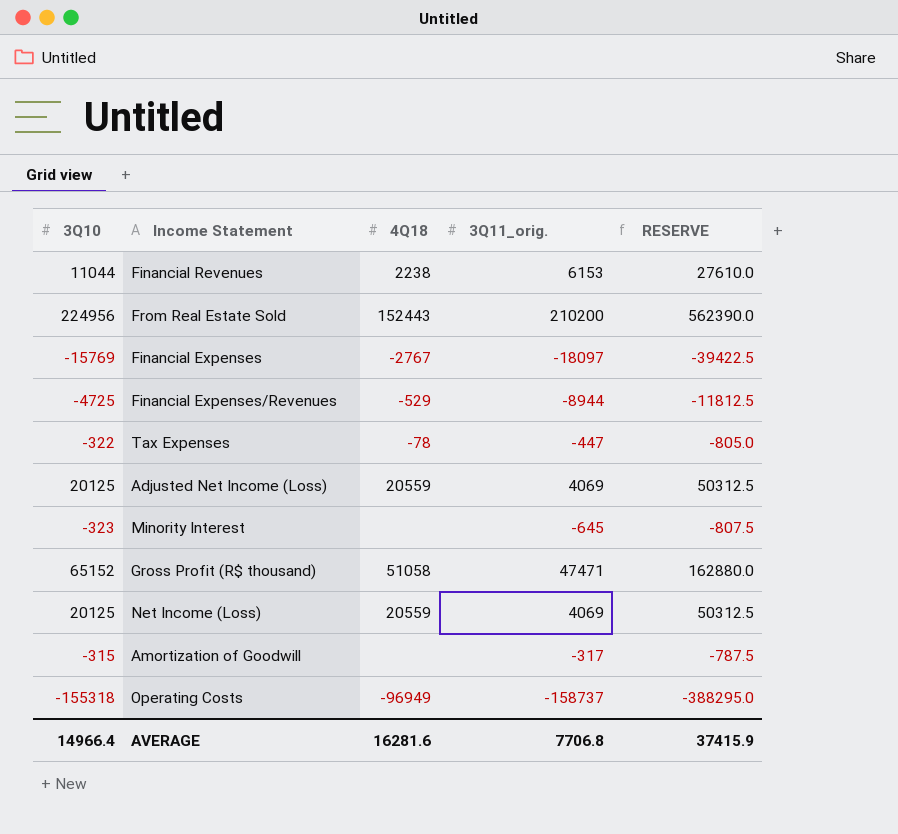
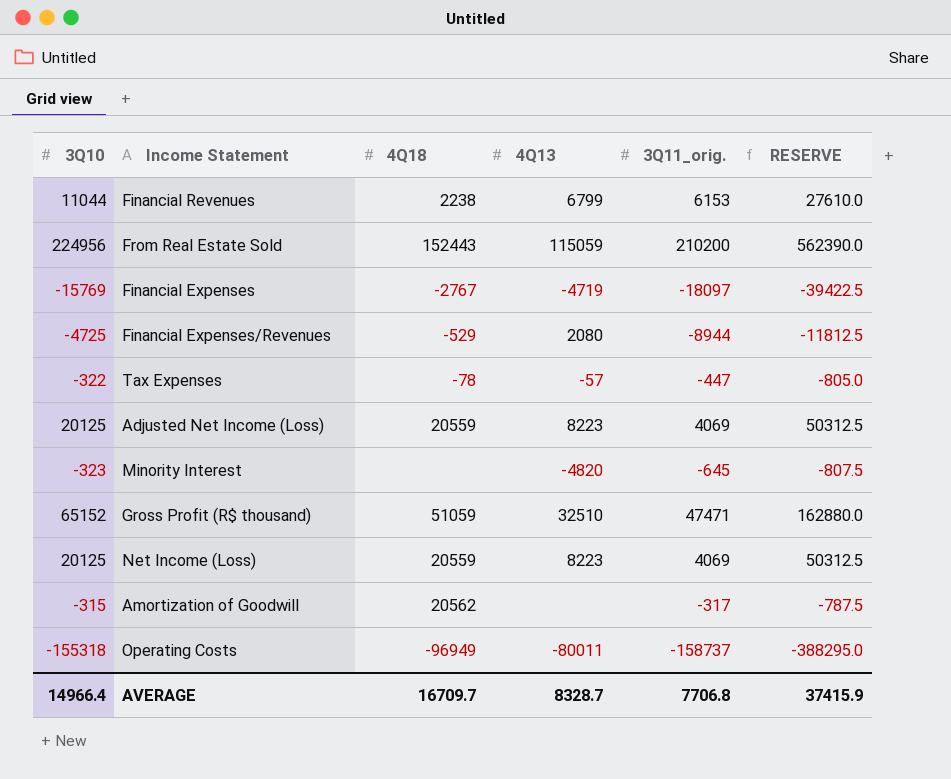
column 4Q13 | position: none -> 4
Gross Profit (R$ thousand) | 4Q18: 51058 -> 51059
Amortization of Goodwill | 4Q18: none -> 20562
AVERAGE | 4Q18: 16281.6 -> 16709.7

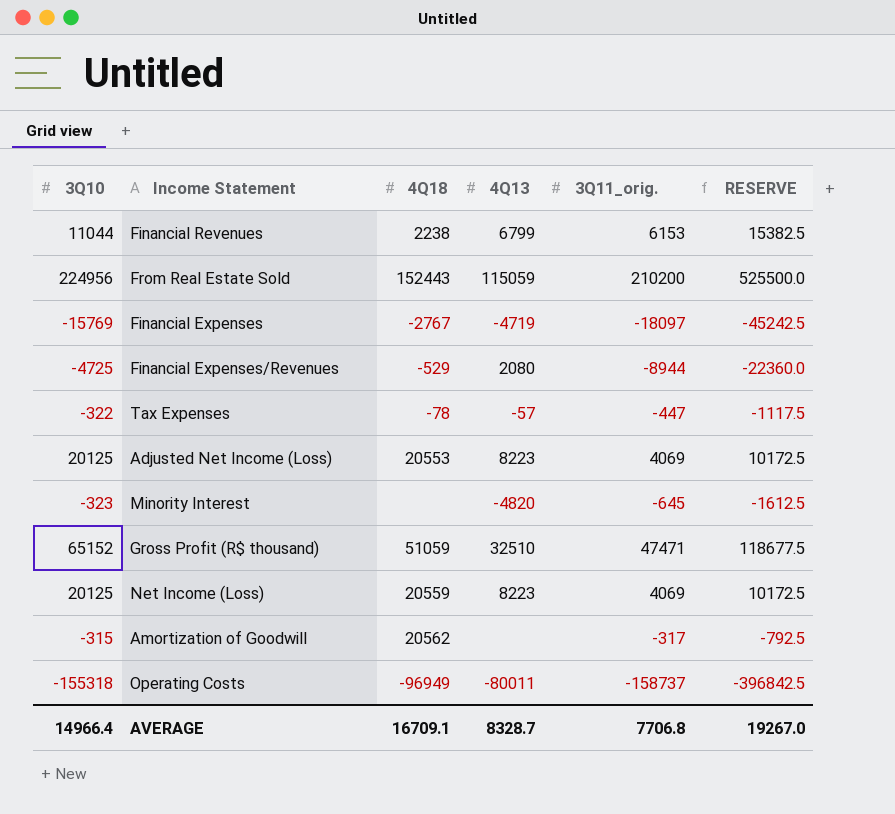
column RESERVE | formula: [3Q10] * 2.5 -> [3Q11_orig.] * 2.5
Adjusted Net Income (Loss) | 4Q18: 20559 -> 20553
AVERAGE | 4Q18: 16709.7 -> 16709.1
AVERAGE | RESERVE: 37415.9 -> 19267.0

